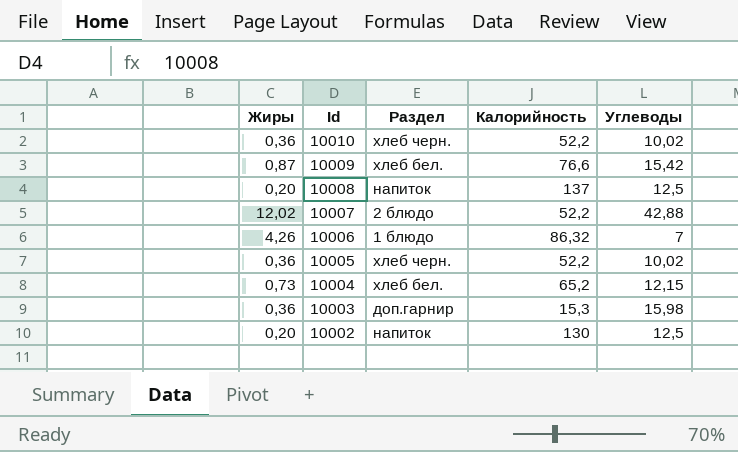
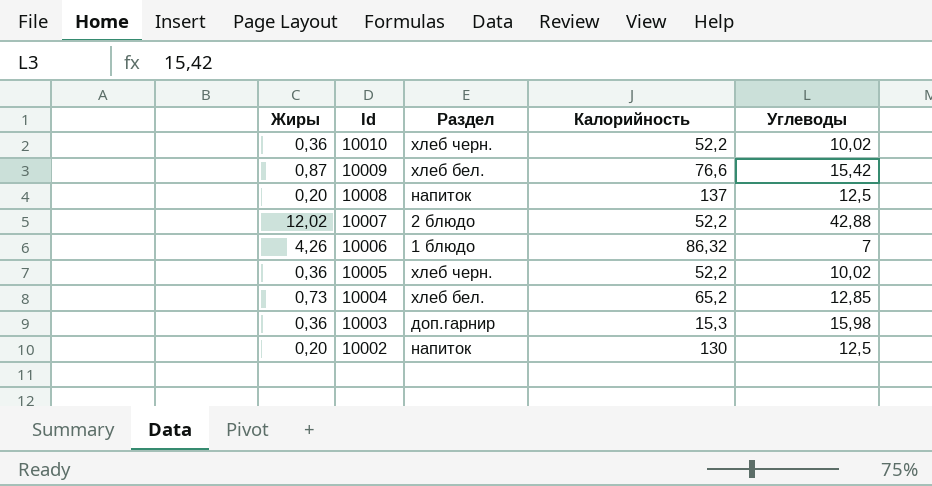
10004 | Углеводы: 12,15 -> 12,85

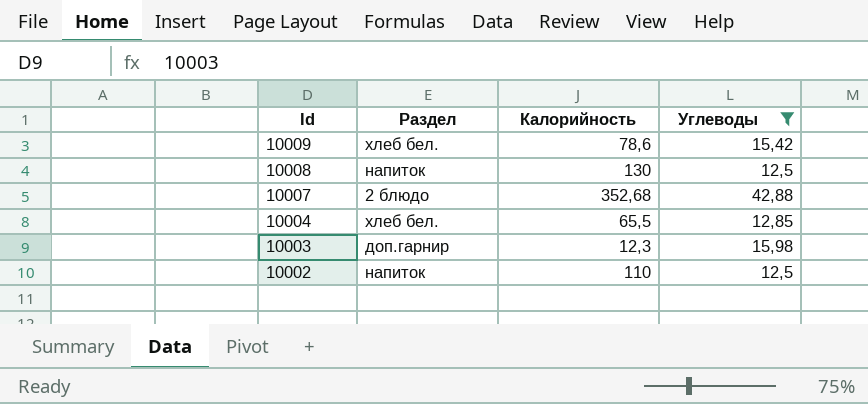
filter: none -> Углеводы >= 12,5
column Жиры | position: 1 -> none
10009 | Калорийность: 76,6 -> 78,6
10008 | Калорийность: 137 -> 130
10007 | Калорийность: 52,2 -> 352,68
10004 | Калорийность: 65,2 -> 65,5
10003 | Калорийность: 15,3 -> 12,3
10002 | Калорийность: 130 -> 110

